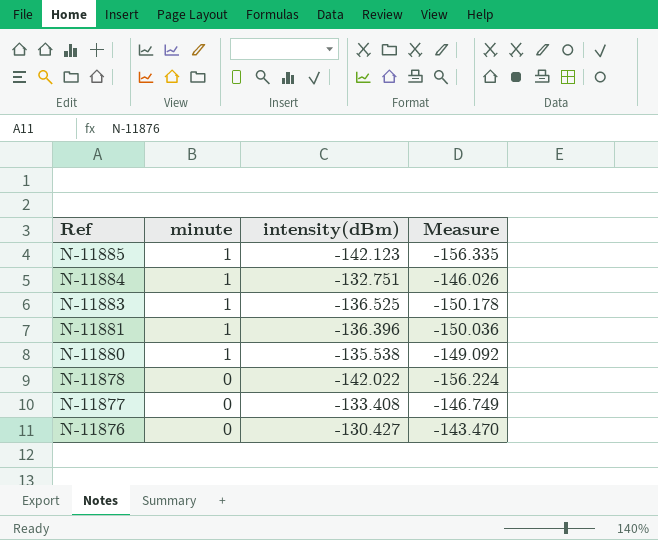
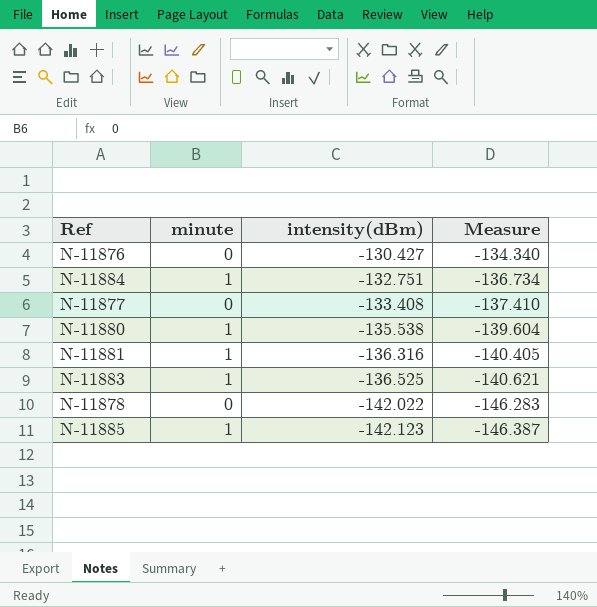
row order: Ref descending -> intensity(dBm) descending
column Measure | formula: [intensity(dBm)] * 1.1 -> [intensity(dBm)] * 1.03
N-11881 | intensity(dBm): -136.396 -> -136.316

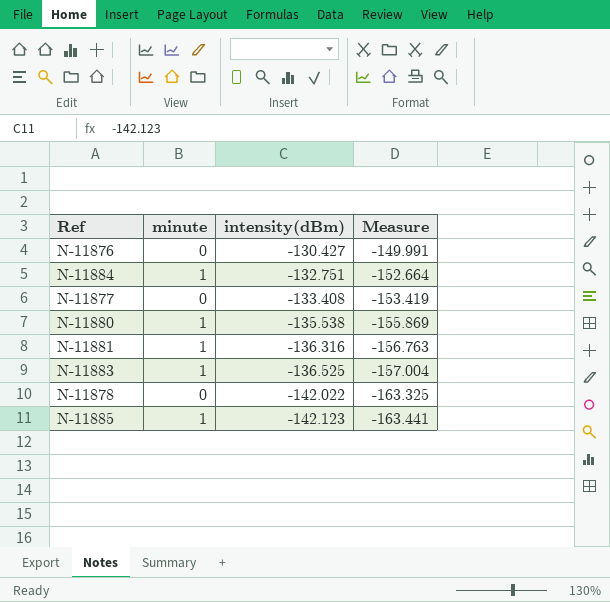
column Measure | formula: [intensity(dBm)] * 1.03 -> [intensity(dBm)] * 1.15

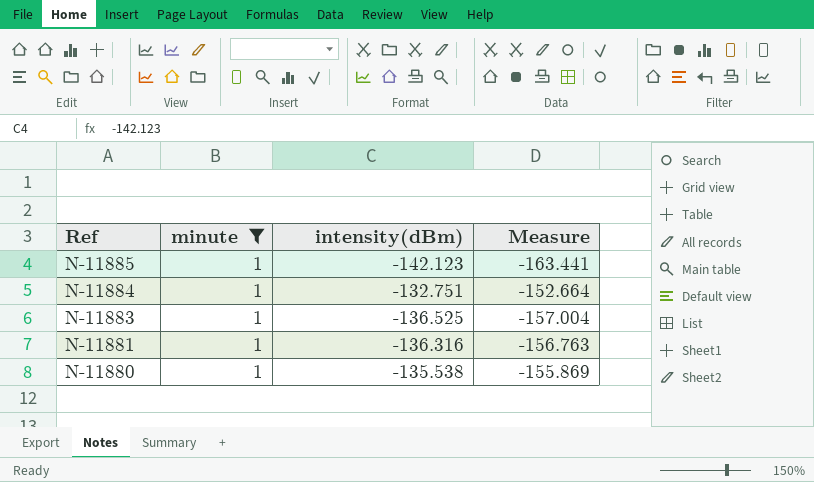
filter: none -> minute = 1
row order: intensity(dBm) descending -> Ref descending

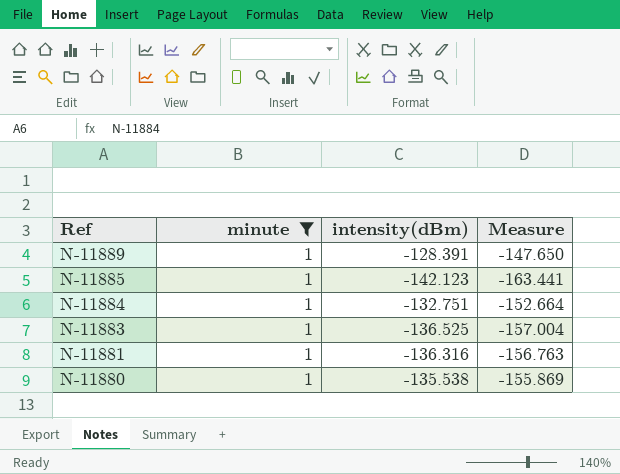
row N-11889: none -> 1 | -128.391 | -147.650

